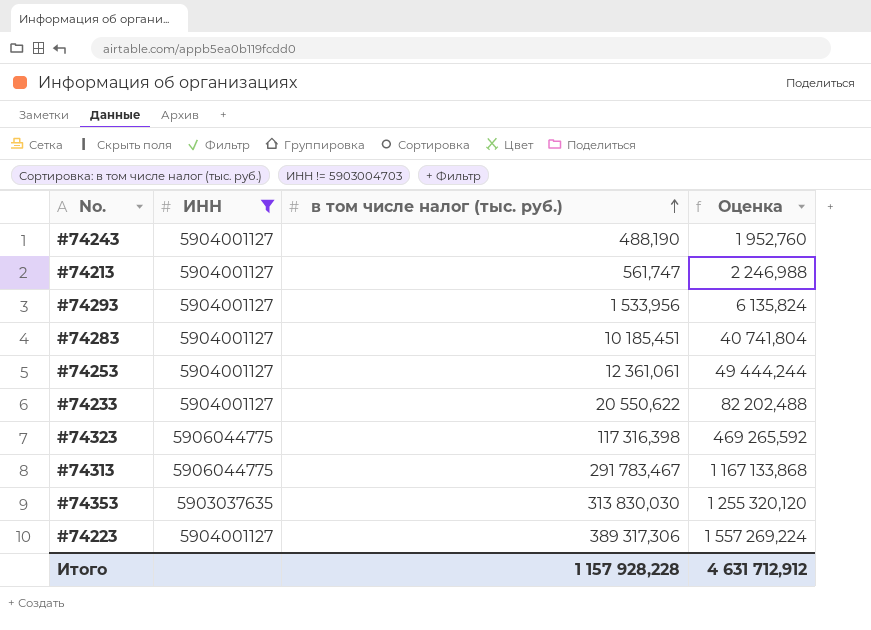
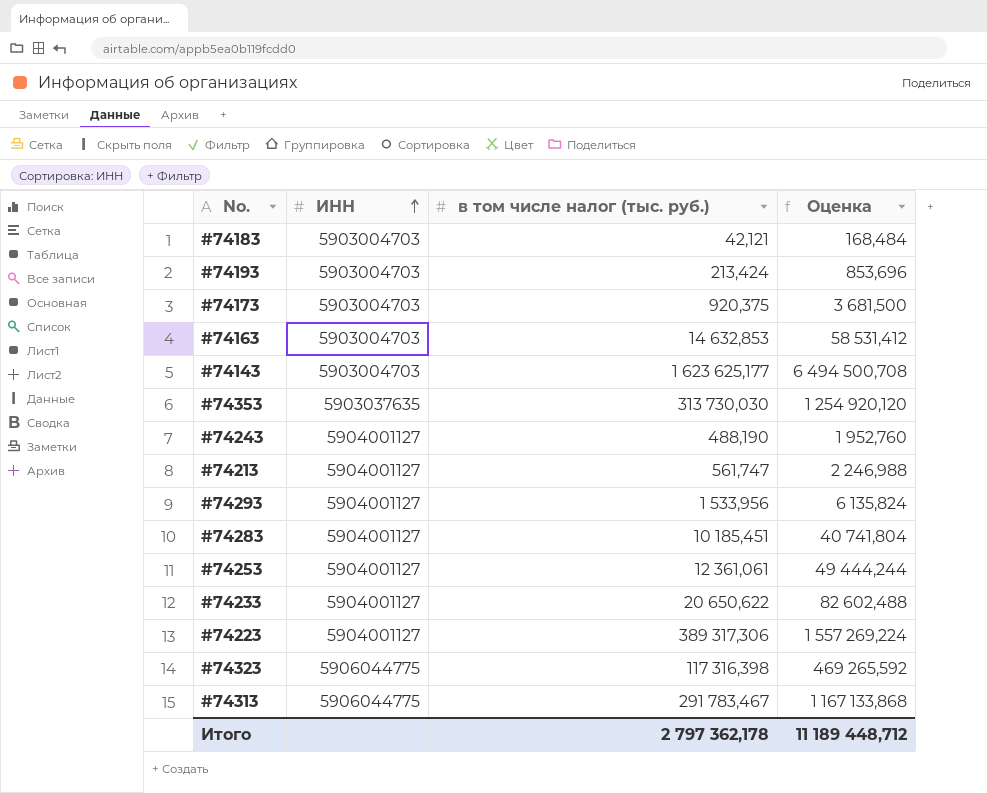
filter: ИНН != 5903004703 -> none
row order: в том числе налог (тыс. руб.) ascending -> ИНН ascending
#74353 | в том числе налог (тыс. руб.): 313 830,030 -> 313 730,030
#74353 | Оценка: 1 255 320,120 -> 1 254 920,120
#74233 | в том числе налог (тыс. руб.): 20 550,622 -> 20 650,622
#74233 | Оценка: 82 202,488 -> 82 602,488
Итого | в том числе налог (тыс. руб.): 1 157 928,228 -> 2 797 362,178
Итого | Оценка: 4 631 712,912 -> 11 189 448,712

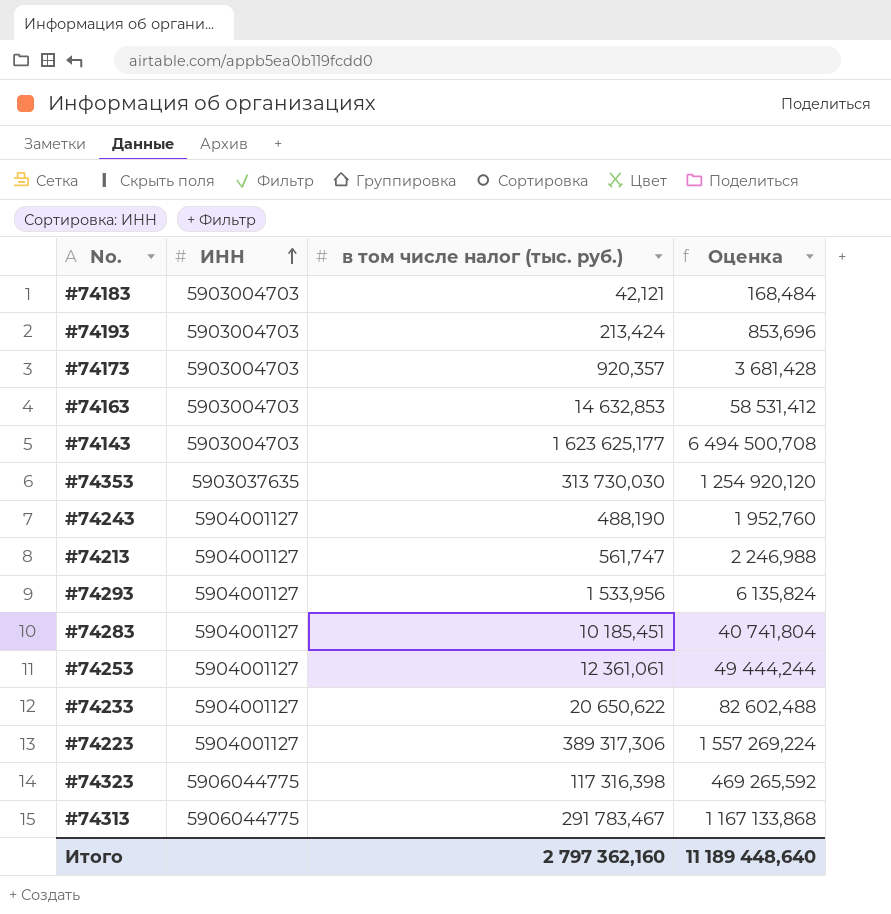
#74173 | в том числе налог (тыс. руб.): 920,375 -> 920,357
#74173 | Оценка: 3 681,500 -> 3 681,428
Итого | в том числе налог (тыс. руб.): 2 797 362,178 -> 2 797 362,160
Итого | Оценка: 11 189 448,712 -> 11 189 448,640

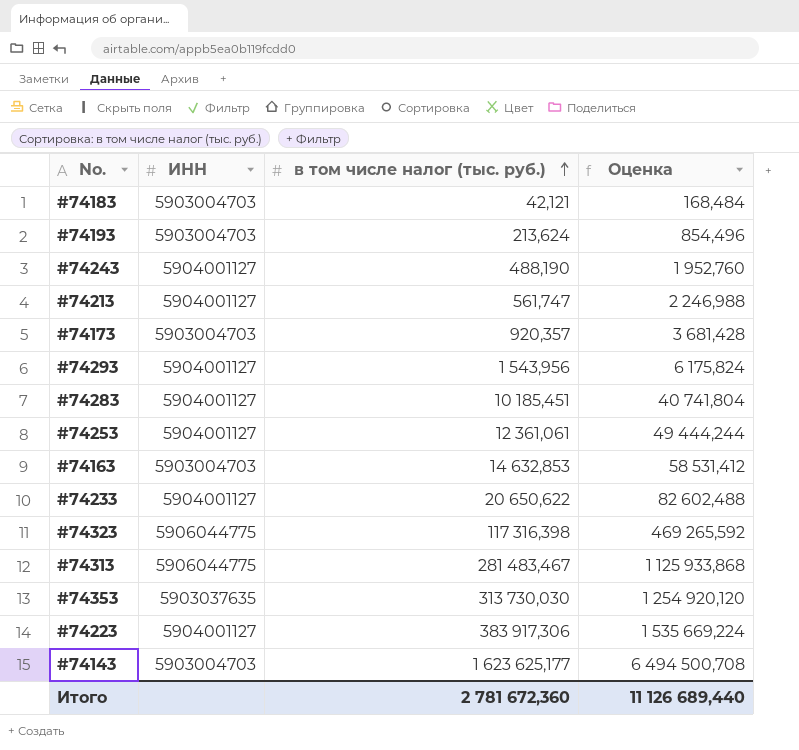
row order: ИНН ascending -> в том числе налог (тыс. руб.) ascending
#74193 | в том числе налог (тыс. руб.): 213,424 -> 213,624
#74193 | Оценка: 853,696 -> 854,496
#74293 | в том числе налог (тыс. руб.): 1 533,956 -> 1 543,956
#74293 | Оценка: 6 135,824 -> 6 175,824
#74313 | в том числе налог (тыс. руб.): 291 783,467 -> 281 483,467
#74313 | Оценка: 1 167 133,868 -> 1 125 933,868
#74223 | в том числе налог (тыс. руб.): 389 317,306 -> 383 917,306
#74223 | Оценка: 1 557 269,224 -> 1 535 669,224
Итого | в том числе налог (тыс. руб.): 2 797 362,160 -> 2 781 672,360
Итого | Оценка: 11 189 448,640 -> 11 126 689,440

